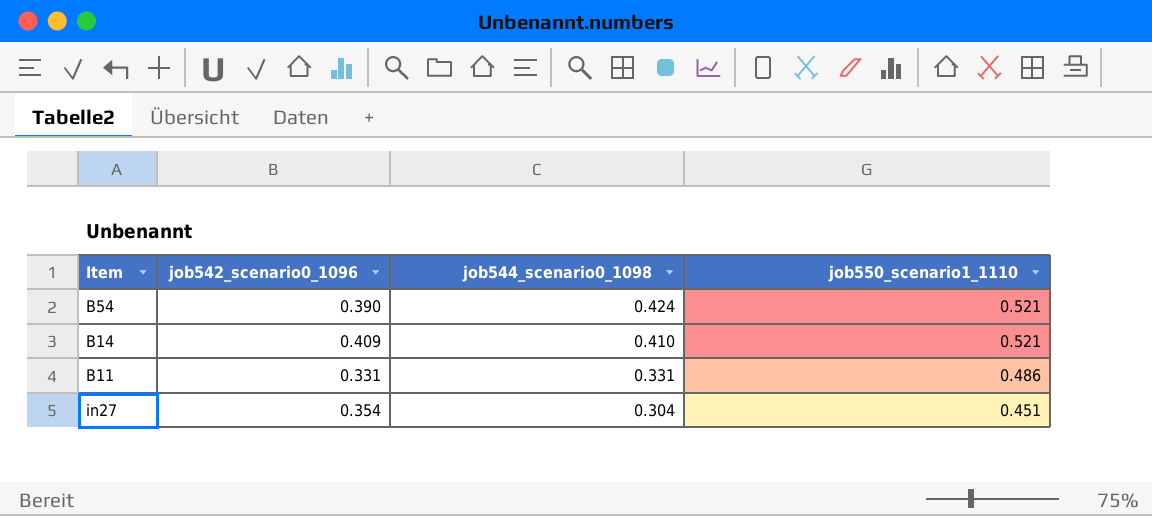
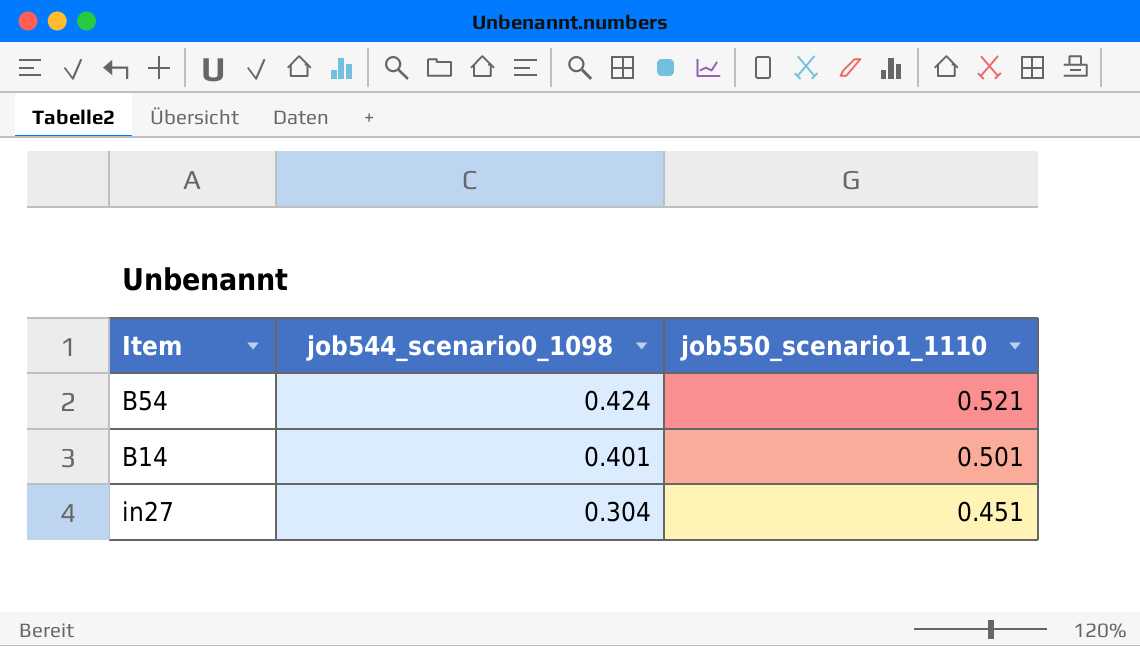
column job542_scenario0_1096 | position: 2 -> none
row B11: 0.331 | 0.331 | 0.486 -> none
B14 | job544_scenario0_1098: 0.410 -> 0.401
B14 | job550_scenario1_1110: 0.521 -> 0.501

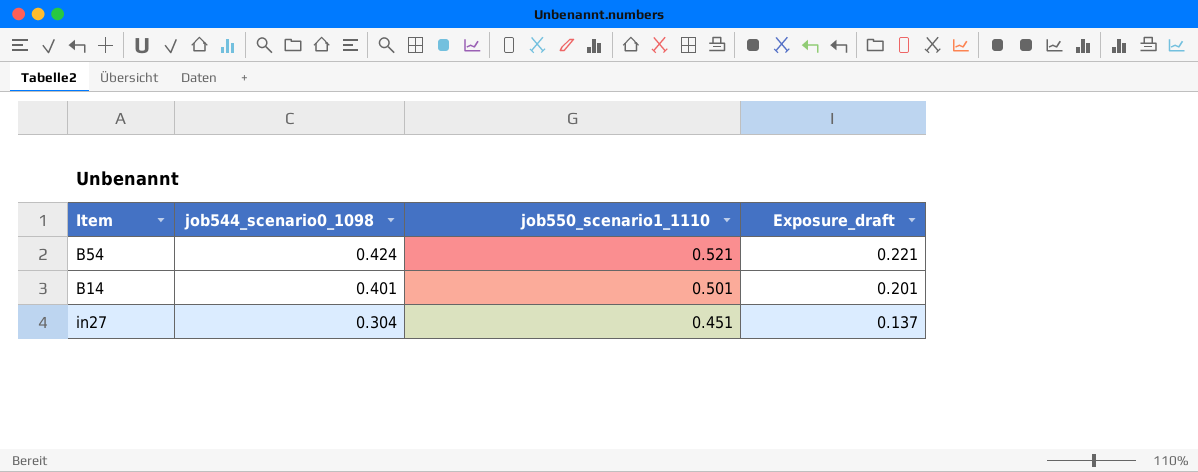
column Exposure_draft | formula: none -> [job544_scenario0_1098] * [job550_scenario1_1110]

